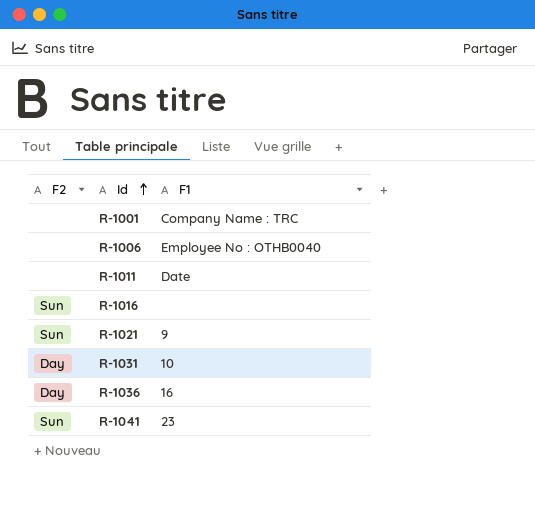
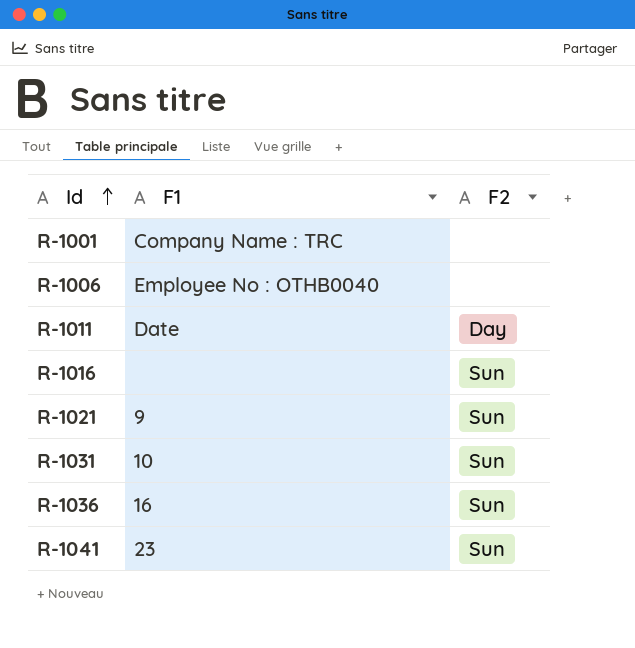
column F2 | position: 1 -> 3
R-1011 | F2: none -> Day
R-1031 | F2: Day -> Sun
R-1036 | F2: Day -> Sun

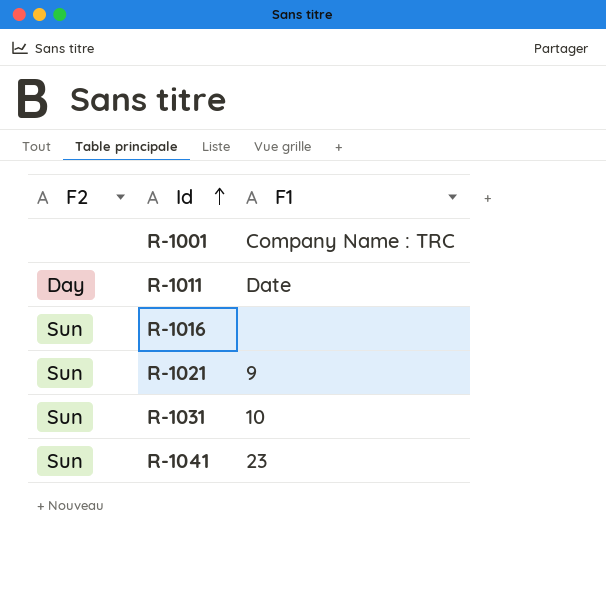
column F2 | position: 3 -> 1
row R-1006: Employee No : OTHB0040 | none -> none
row R-1036: 16 | Sun -> none

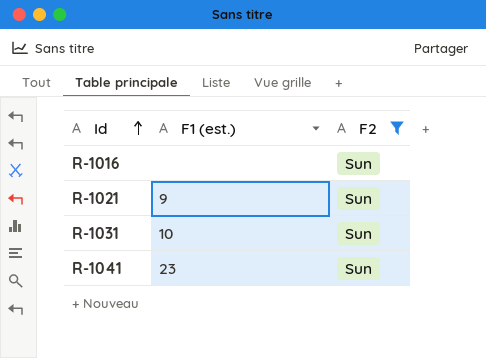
filter: none -> F2 = Sun
column name: F1 -> F1 (est.)
column F2 | position: 1 -> 3

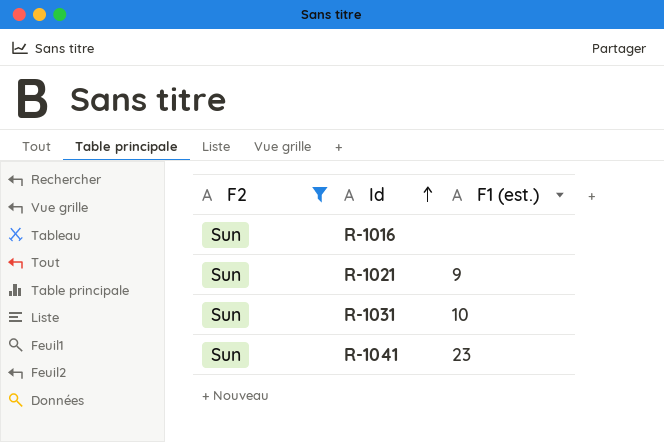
column F2 | position: 3 -> 1

